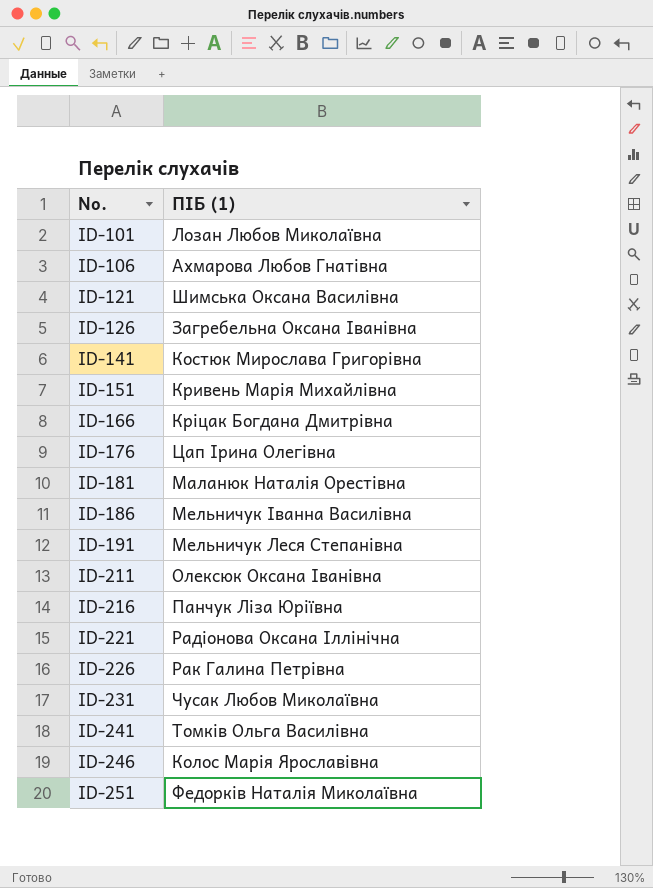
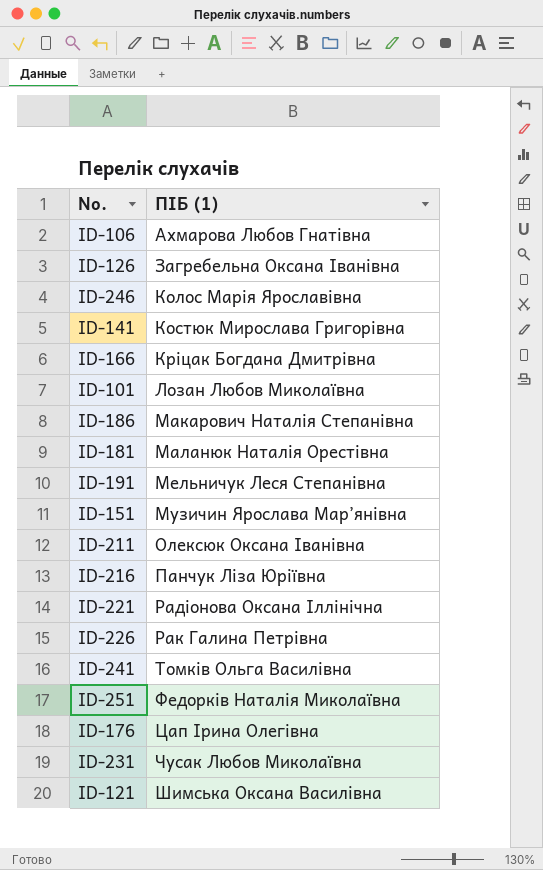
row order: No. ascending -> ПІБ (1) ascending
ID-186 | ПІБ (1): Мельничук Іванна Василівна -> Макарович Наталія Степанівна
ID-151 | ПІБ (1): Кривень Марія Михайлівна -> Музичин Ярослава Мар’янівна

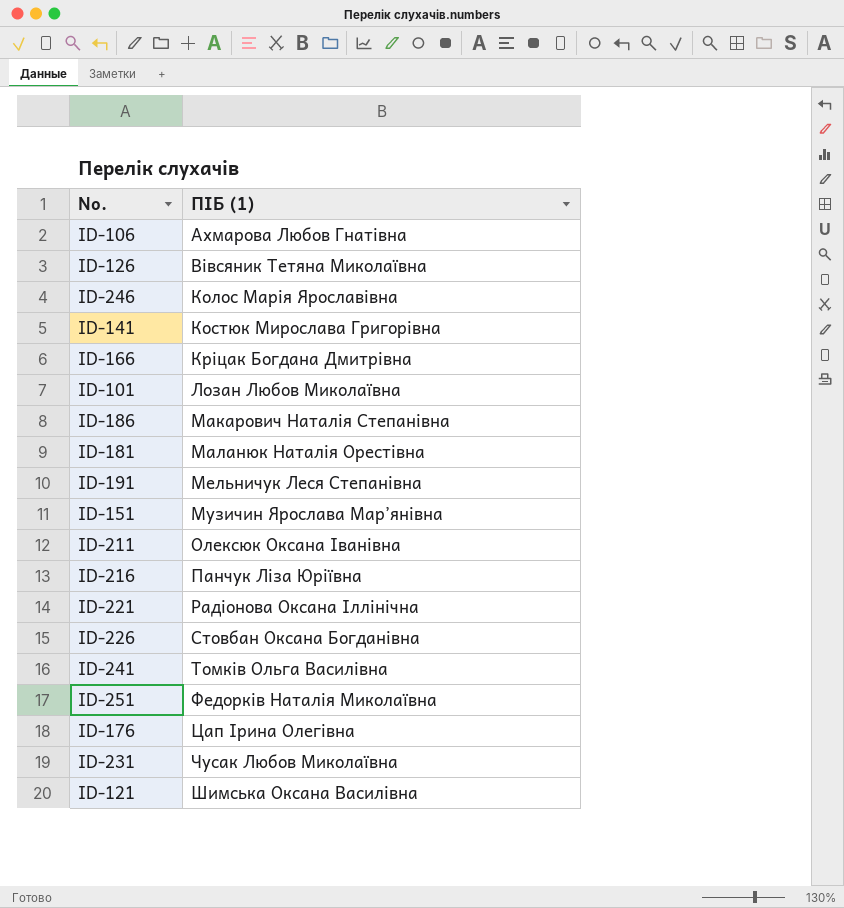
ID-126 | ПІБ (1): Загребельна Оксана Іванівна -> Вівсяник Тетяна Миколаївна
ID-226 | ПІБ (1): Рак Галина Петрівна -> Стовбан Оксана Богданівна

